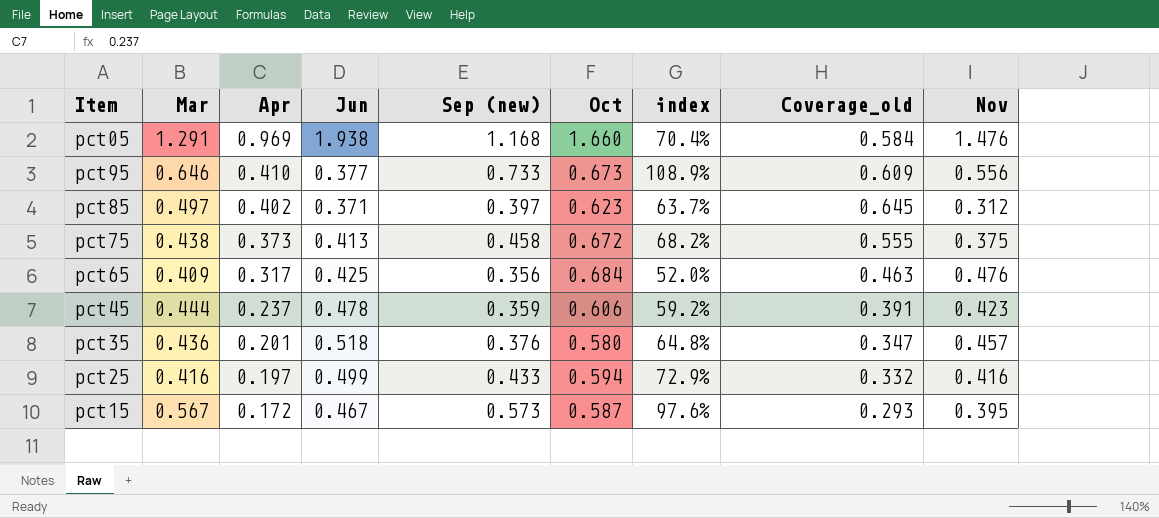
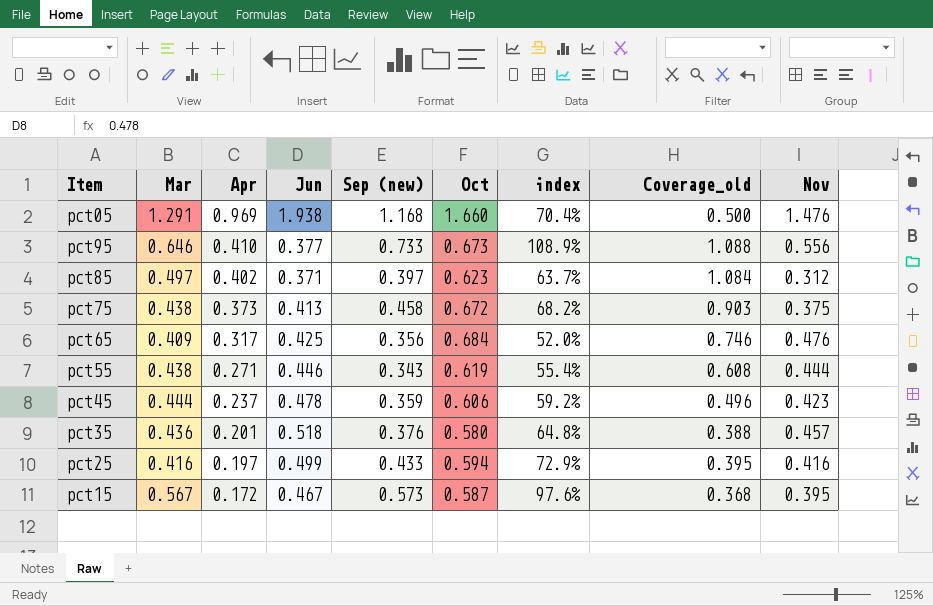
column Coverage_old | formula: [Apr] / [Oct] -> [Apr] / [Jun]
row pct55: none -> 0.438 | 0.271 | 0.446 | 0.343 | 0.619 | 55.4% | 0.608 | 0.444

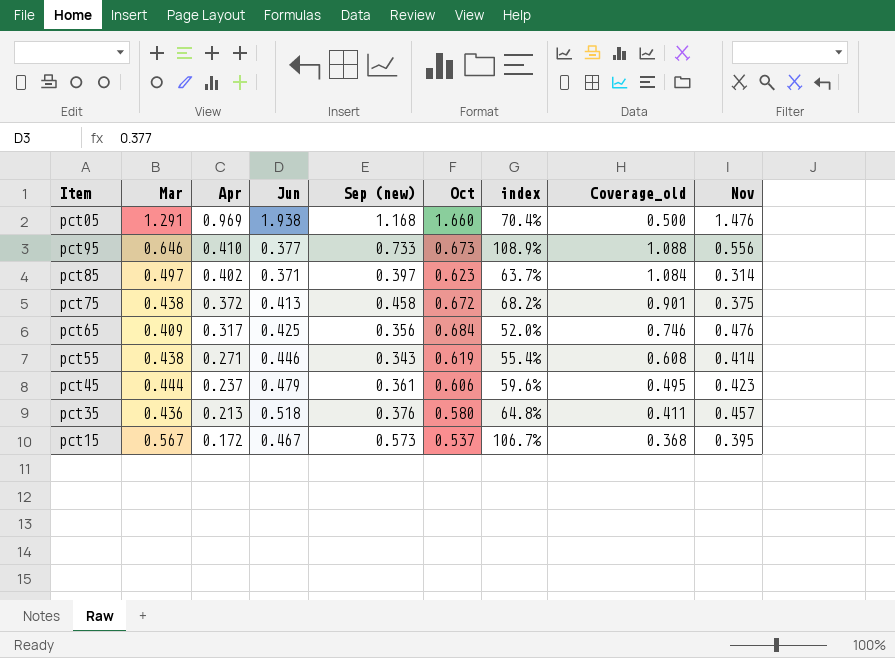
row pct25: 0.416 | 0.197 | 0.499 | 0.433 | 0.594 | 72.9% | 0.395 | 0.416 -> none
pct85 | Nov: 0.312 -> 0.314
pct75 | Apr: 0.373 -> 0.372
pct75 | Coverage_old: 0.903 -> 0.901
pct55 | Nov: 0.444 -> 0.414
pct45 | Jun: 0.478 -> 0.479
pct45 | Sep (new): 0.359 -> 0.361
pct45 | index: 59.2% -> 59.6%
pct45 | Coverage_old: 0.496 -> 0.495
pct35 | Apr: 0.201 -> 0.213
pct35 | Coverage_old: 0.388 -> 0.411
pct15 | Oct: 0.587 -> 0.537
pct15 | index: 97.6% -> 106.7%

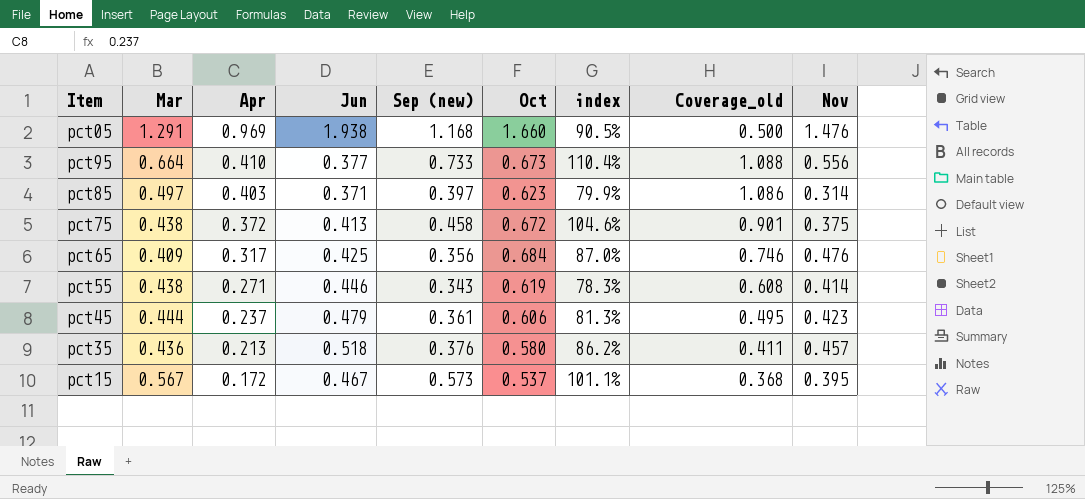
column index | formula: [Sep (new)] / [Oct] -> [Sep (new)] / [Mar]
pct95 | Mar: 0.646 -> 0.664
pct85 | Apr: 0.402 -> 0.403
pct85 | Coverage_old: 1.084 -> 1.086

